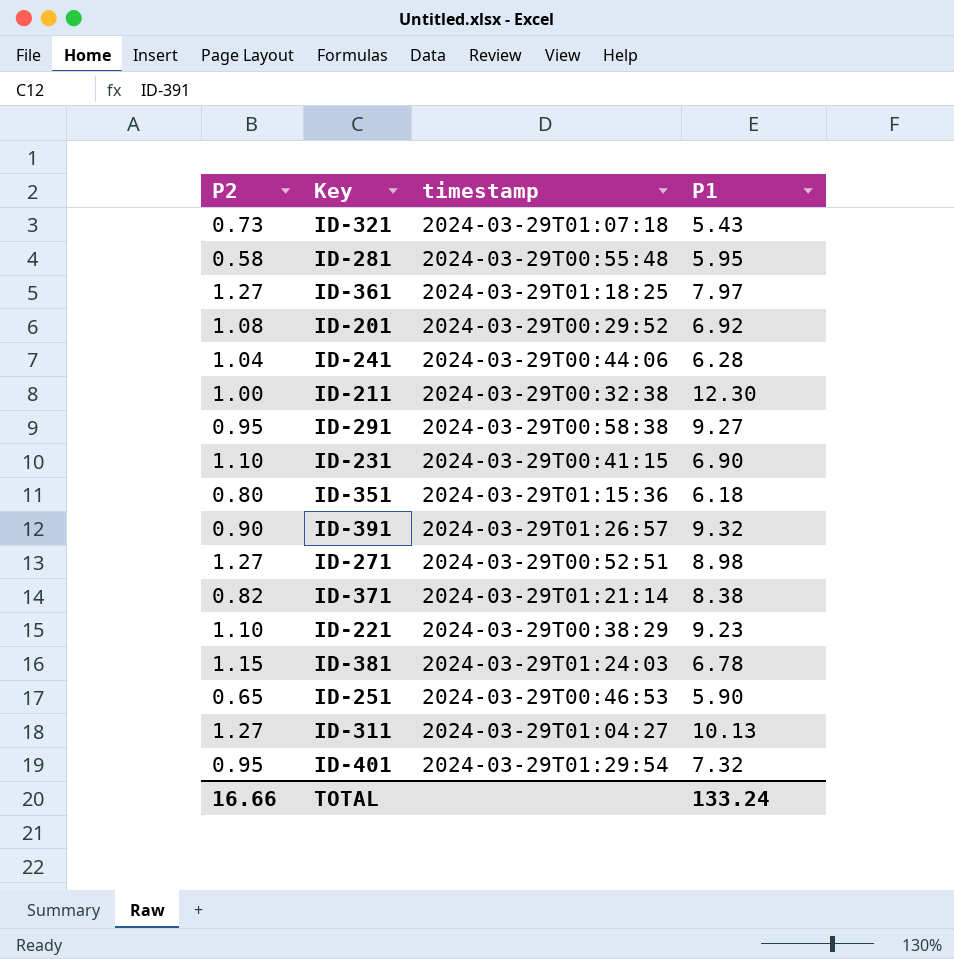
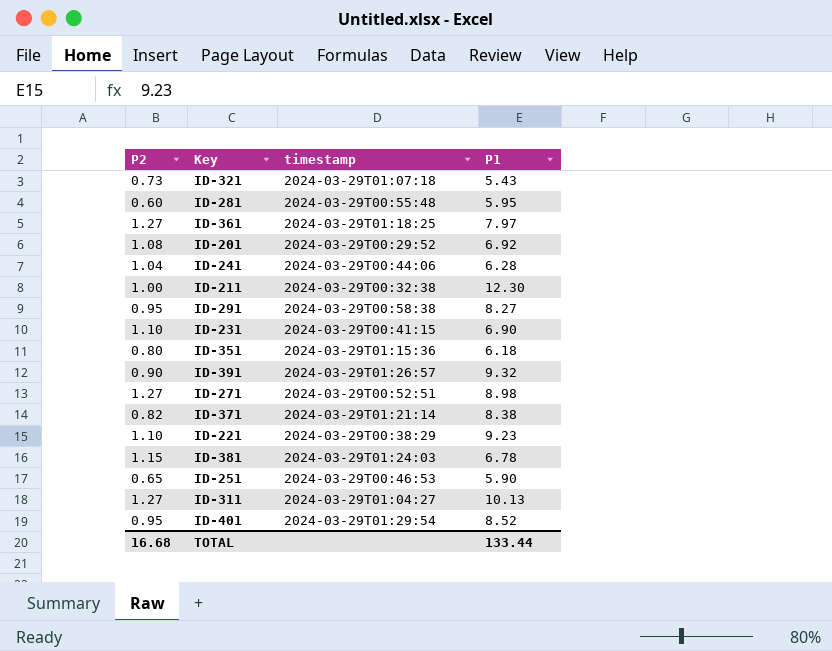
ID-281 | P2: 0.58 -> 0.60
ID-291 | P1: 9.27 -> 8.27
ID-401 | P1: 7.32 -> 8.52
TOTAL | P2: 16.66 -> 16.68
TOTAL | P1: 133.24 -> 133.44

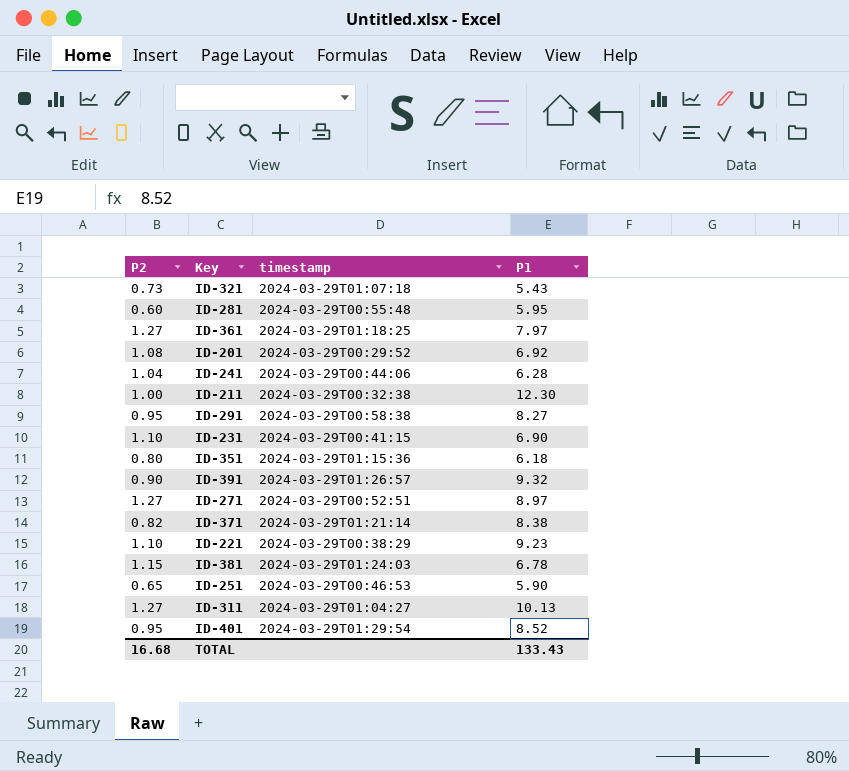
ID-271 | P1: 8.98 -> 8.97
TOTAL | P1: 133.44 -> 133.43

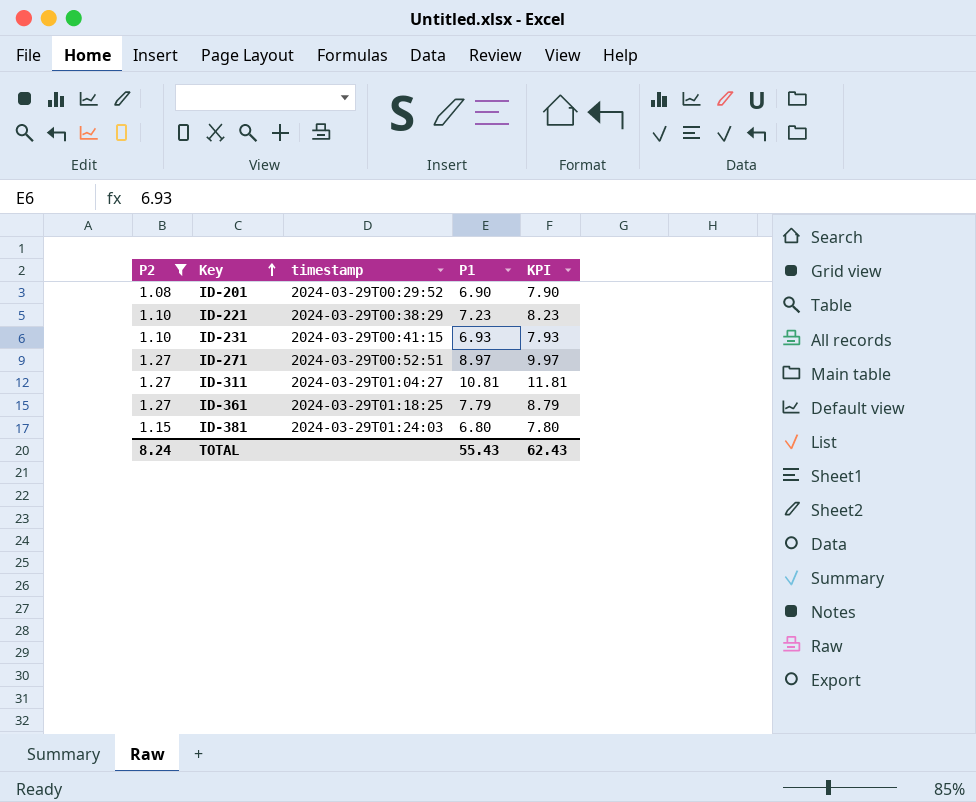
filter: none -> P2 >= 1.08
row order: none -> Key ascending
column KPI | formula: none -> [P1] + 1
ID-201 | P1: 6.92 -> 6.90
ID-221 | P1: 9.23 -> 7.23
ID-231 | P1: 6.90 -> 6.93
ID-311 | P1: 10.13 -> 10.81
ID-361 | P1: 7.97 -> 7.79
ID-381 | P1: 6.78 -> 6.80
TOTAL | P2: 16.68 -> 8.24
TOTAL | P1: 133.43 -> 55.43

